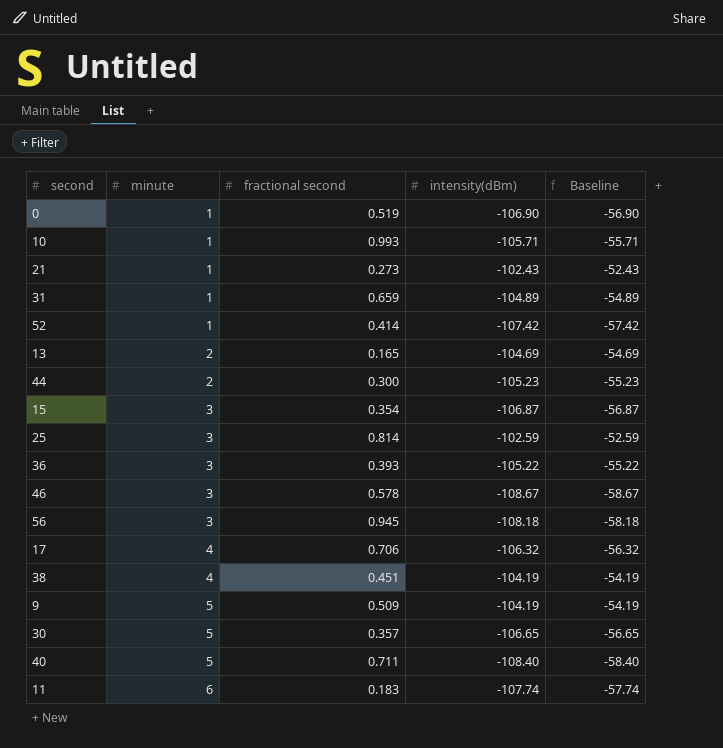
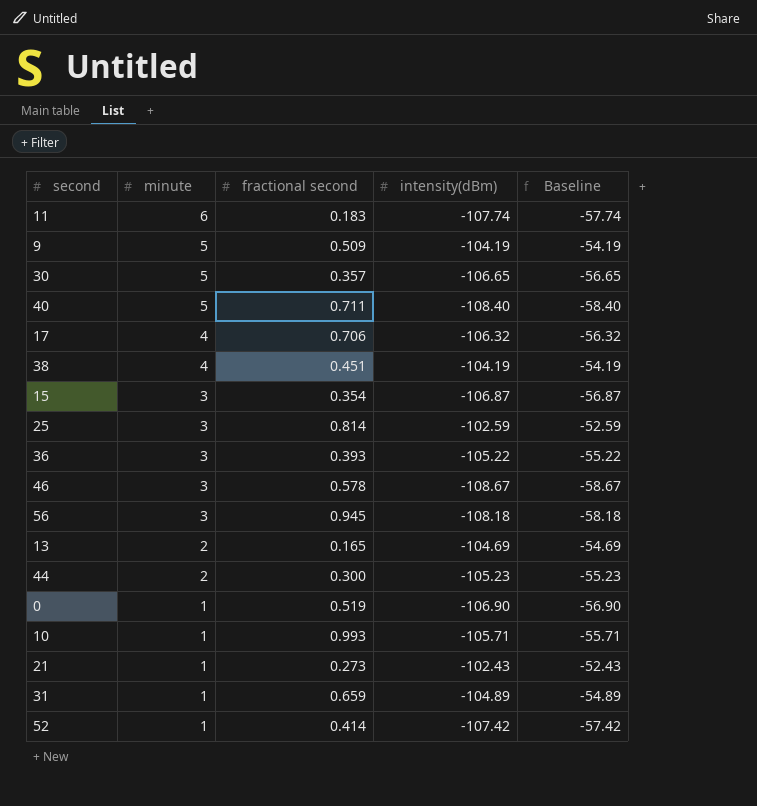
row order: minute ascending -> minute descending

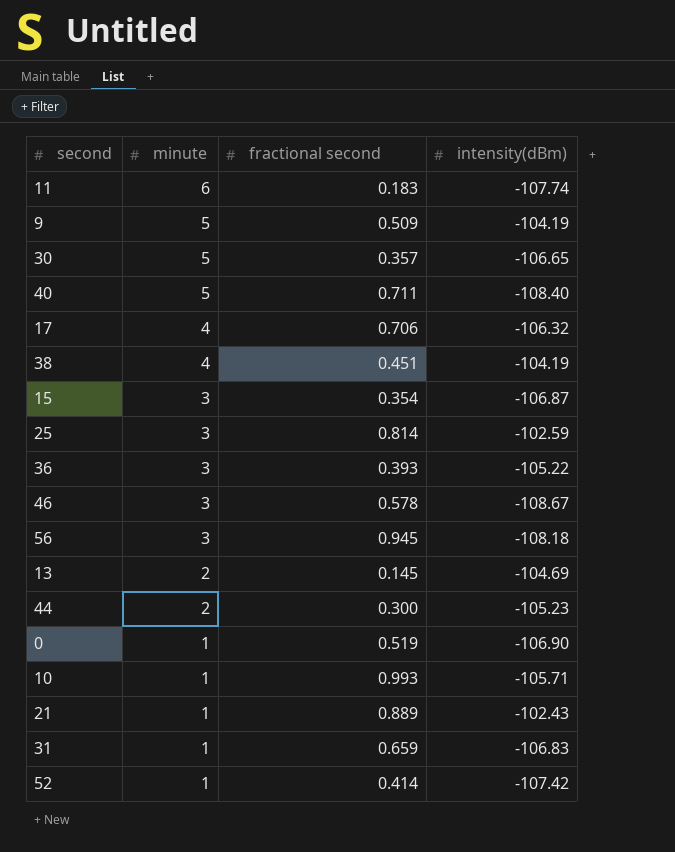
column Baseline | formula: [intensity(dBm)] + 50 -> none
13 | fractional second: 0.165 -> 0.145
21 | fractional second: 0.273 -> 0.889
31 | intensity(dBm): -104.89 -> -106.83

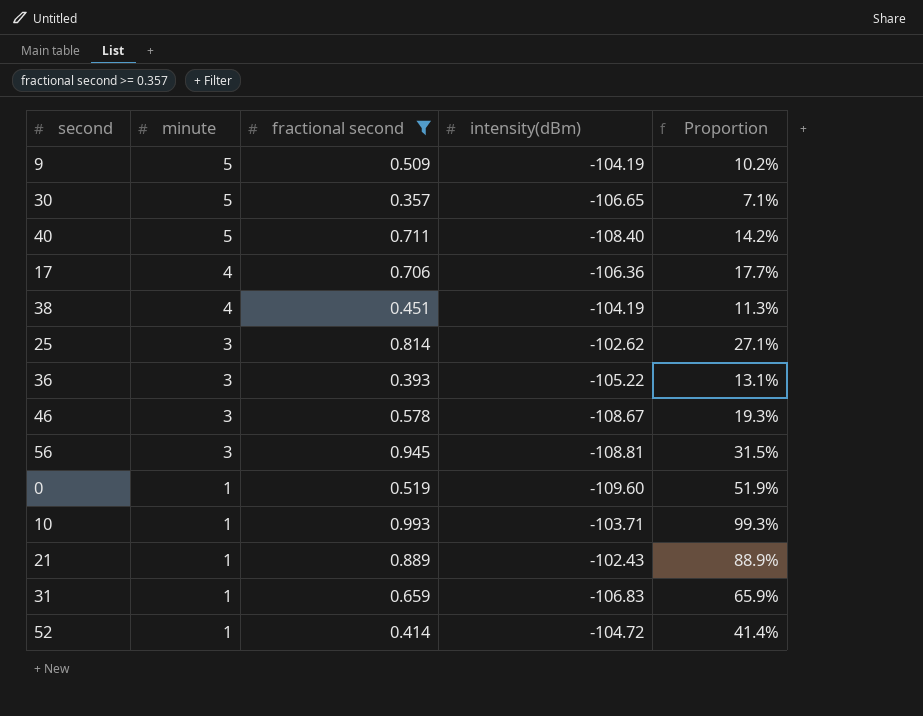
filter: none -> fractional second >= 0.357
column Proportion | formula: none -> [fractional second] / [minute]
17 | intensity(dBm): -106.32 -> -106.36
25 | intensity(dBm): -102.59 -> -102.62
56 | intensity(dBm): -108.18 -> -108.81
0 | intensity(dBm): -106.90 -> -109.60
10 | intensity(dBm): -105.71 -> -103.71
52 | intensity(dBm): -107.42 -> -104.72

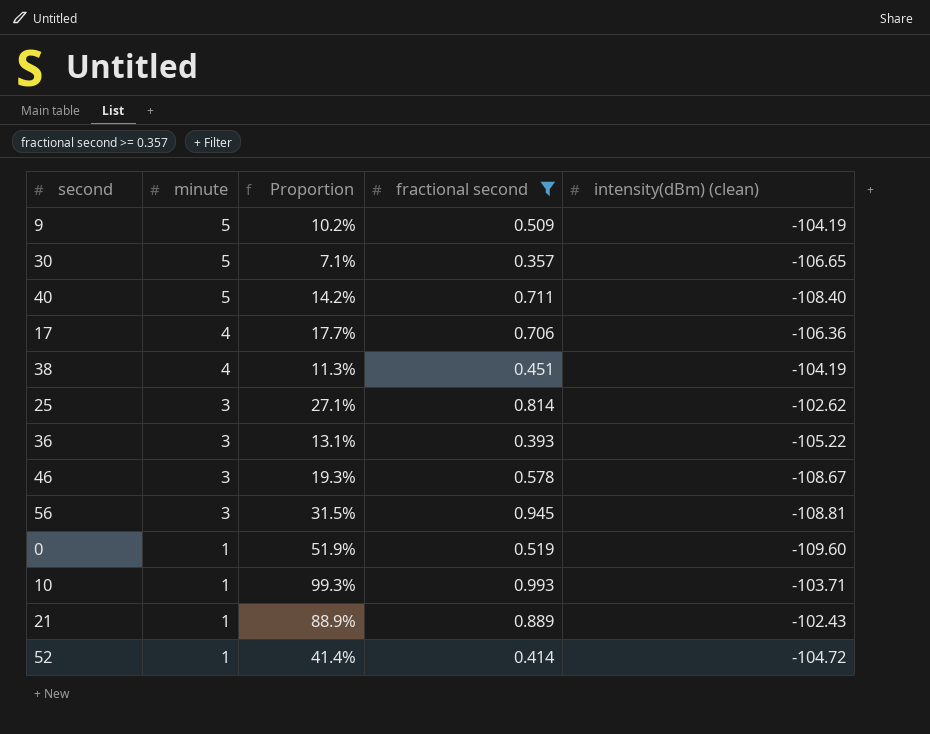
column Proportion | position: 5 -> 3
column name: intensity(dBm) -> intensity(dBm) (clean)
row 31: 1 | 0.659 | -106.83 | 65.9% -> none

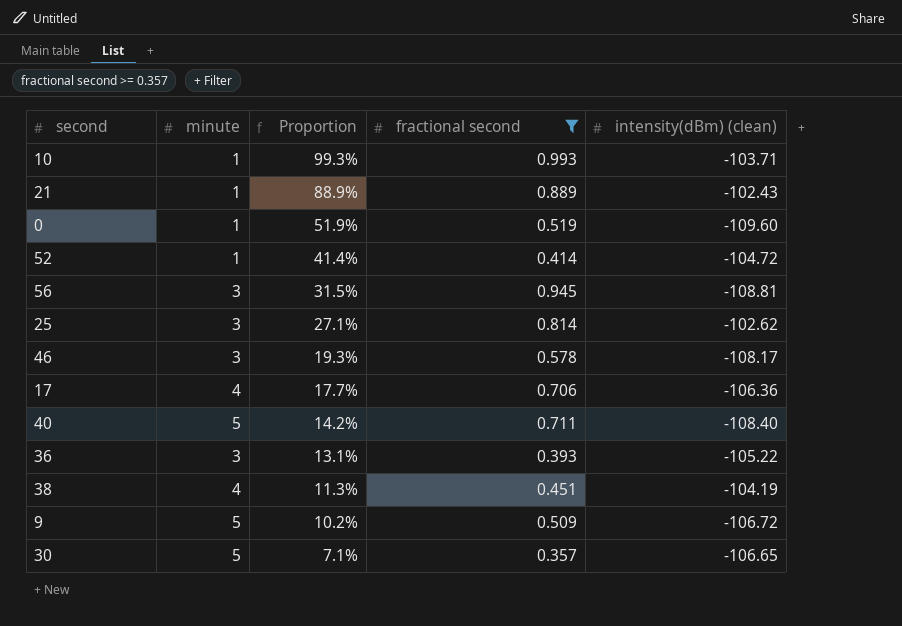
row order: minute descending -> Proportion descending
46 | intensity(dBm) (clean): -108.67 -> -108.17
9 | intensity(dBm) (clean): -104.19 -> -106.72

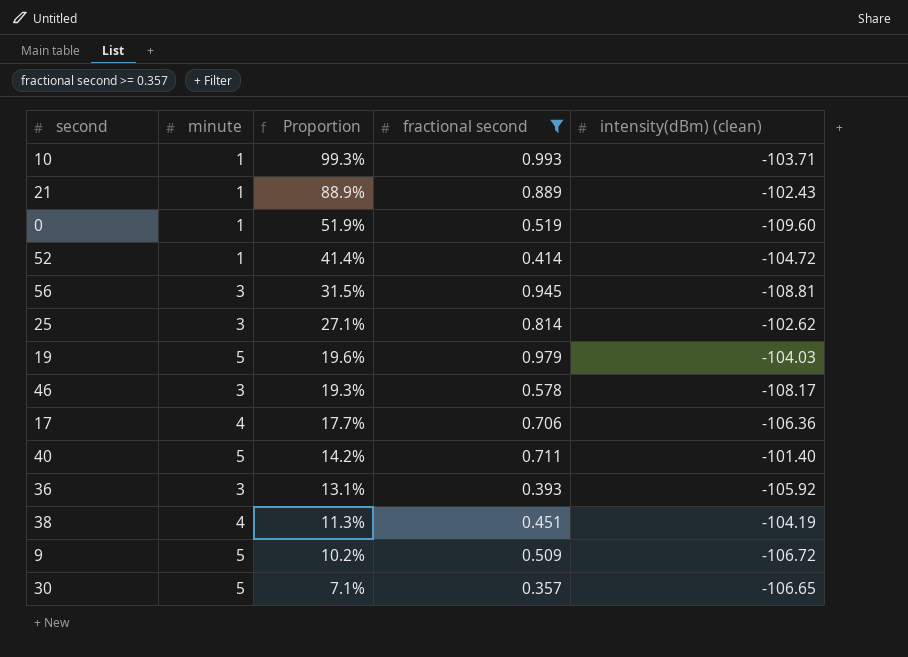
row 19: none -> 5 | 19.6% | 0.979 | -104.03
40 | intensity(dBm) (clean): -108.40 -> -101.40
36 | intensity(dBm) (clean): -105.22 -> -105.92

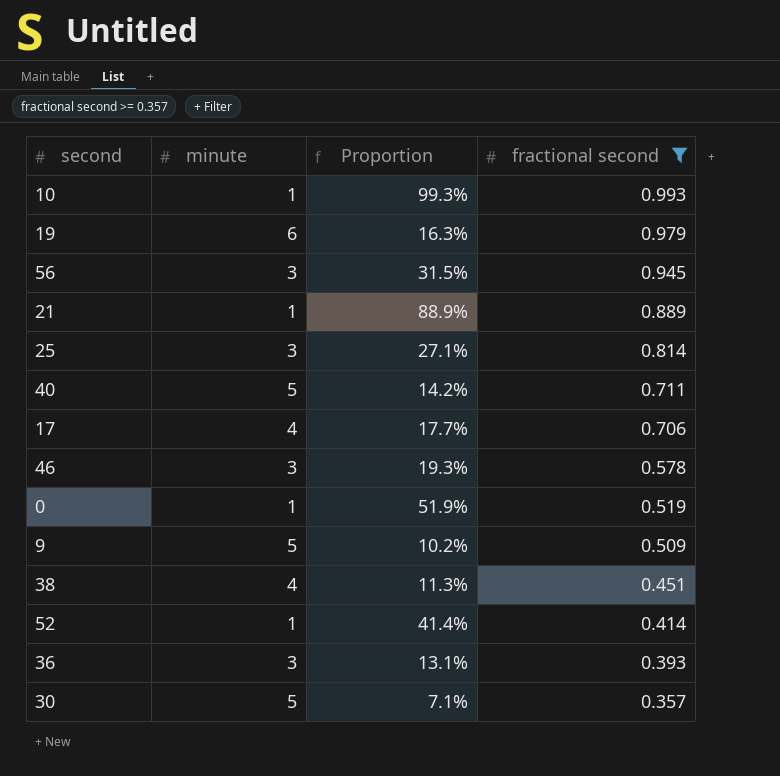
row order: Proportion descending -> fractional second descending
column intensity(dBm) (clean) | position: 5 -> none
19 | minute: 5 -> 6
19 | Proportion: 19.6% -> 16.3%

